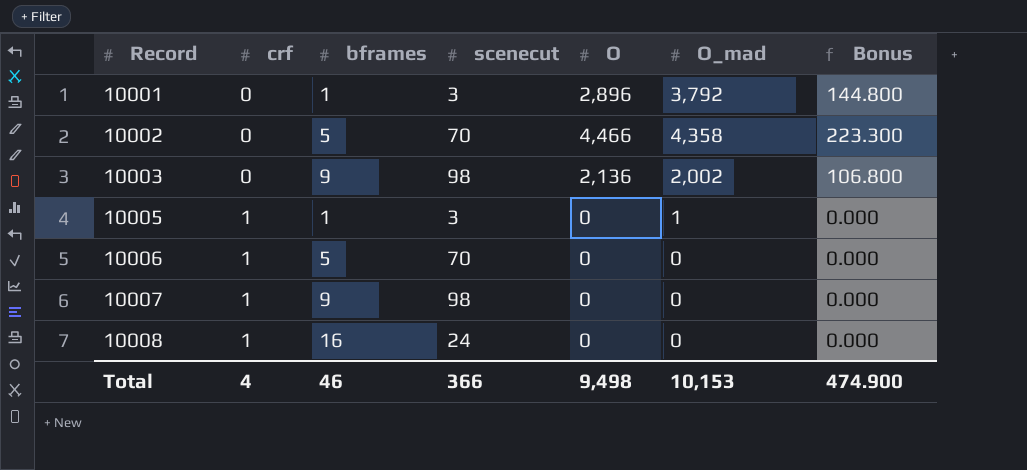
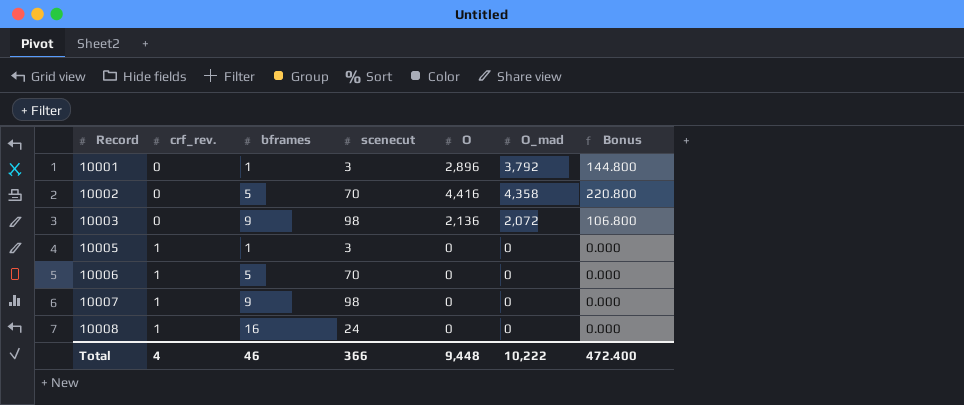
column name: crf -> crf_rev.
10002 | O: 4,466 -> 4,416
10002 | Bonus: 223.300 -> 220.800
10003 | O_mad: 2,002 -> 2,072
10005 | O_mad: 1 -> 0
Total | O: 9,498 -> 9,448
Total | O_mad: 10,153 -> 10,222
Total | Bonus: 474.900 -> 472.400

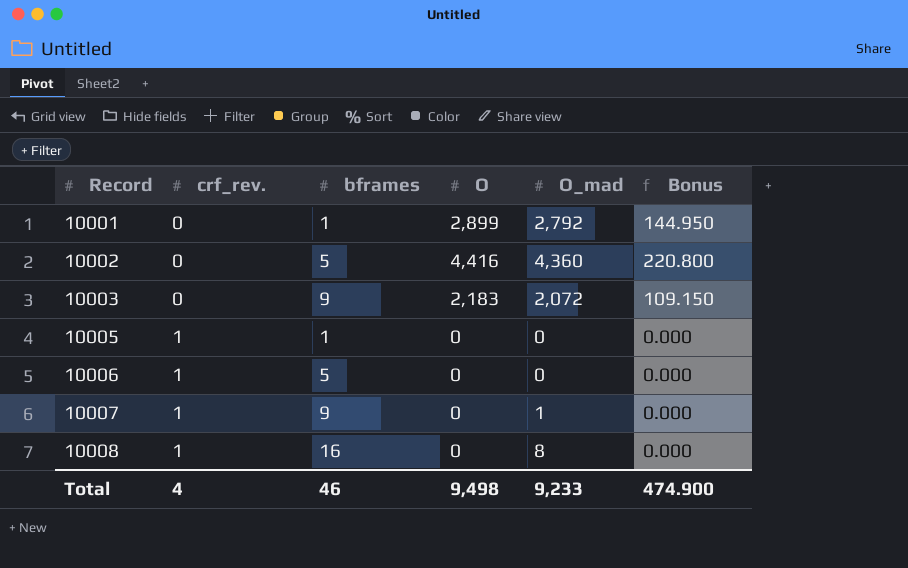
column scenecut | position: 4 -> none
10001 | O: 2,896 -> 2,899
10001 | O_mad: 3,792 -> 2,792
10001 | Bonus: 144.800 -> 144.950
10002 | O_mad: 4,358 -> 4,360
10003 | O: 2,136 -> 2,183
10003 | Bonus: 106.800 -> 109.150
10007 | O_mad: 0 -> 1
10008 | O_mad: 0 -> 8
Total | O: 9,448 -> 9,498
Total | O_mad: 10,222 -> 9,233
Total | Bonus: 472.400 -> 474.900

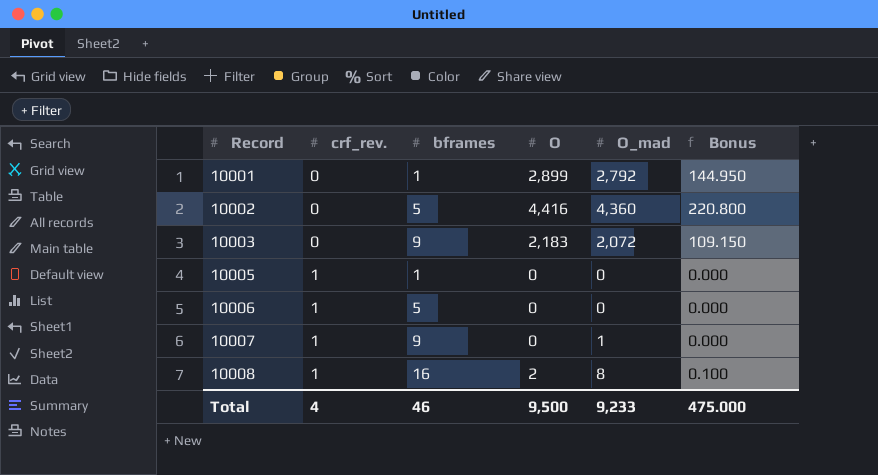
10008 | O: 0 -> 2
10008 | Bonus: 0.000 -> 0.100
Total | O: 9,498 -> 9,500
Total | Bonus: 474.900 -> 475.000

